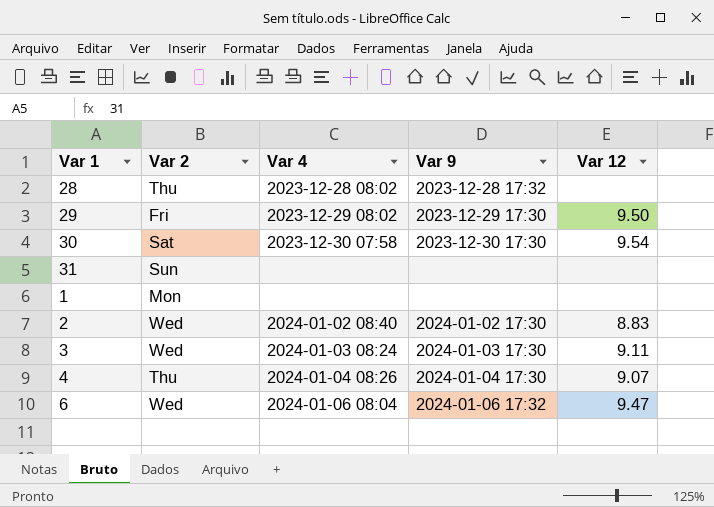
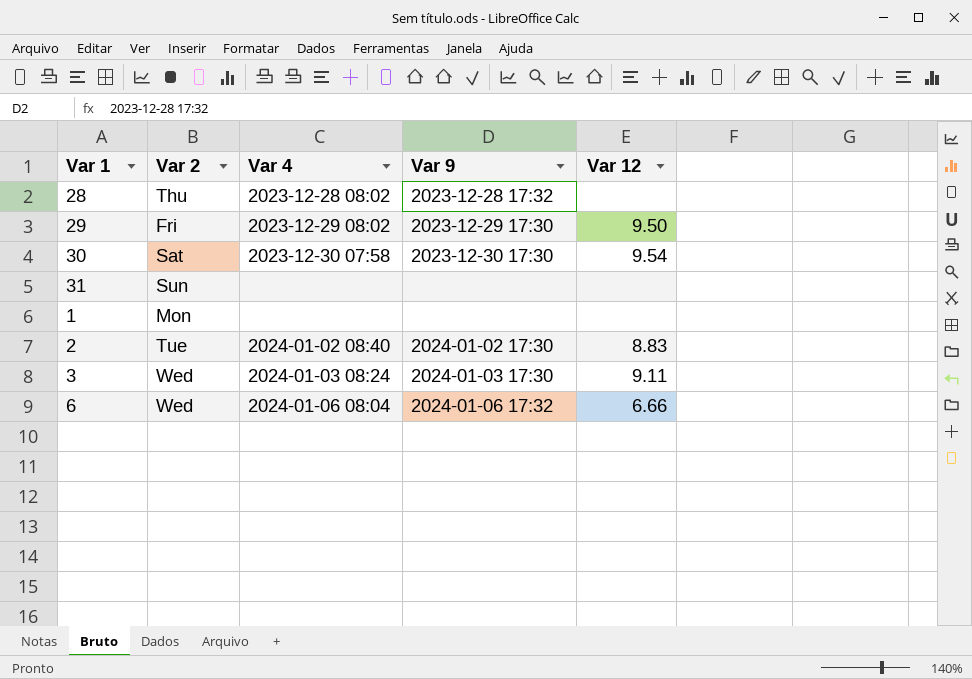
row 4: Thu | 2024-01-04 08:26 | 2024-01-04 17:30 | 9.07 -> none
2 | Var 2: Wed -> Tue
6 | Var 12: 9.47 -> 6.66

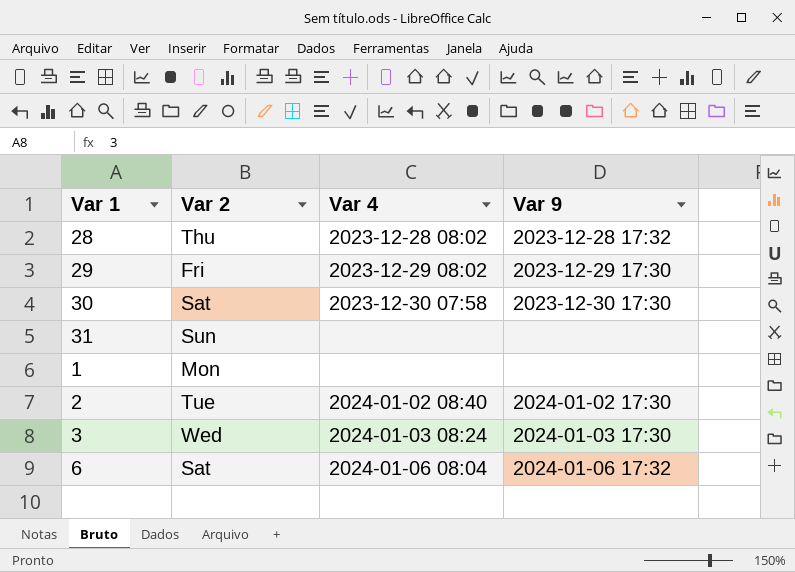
column Var 12 | position: 5 -> none
6 | Var 2: Wed -> Sat

